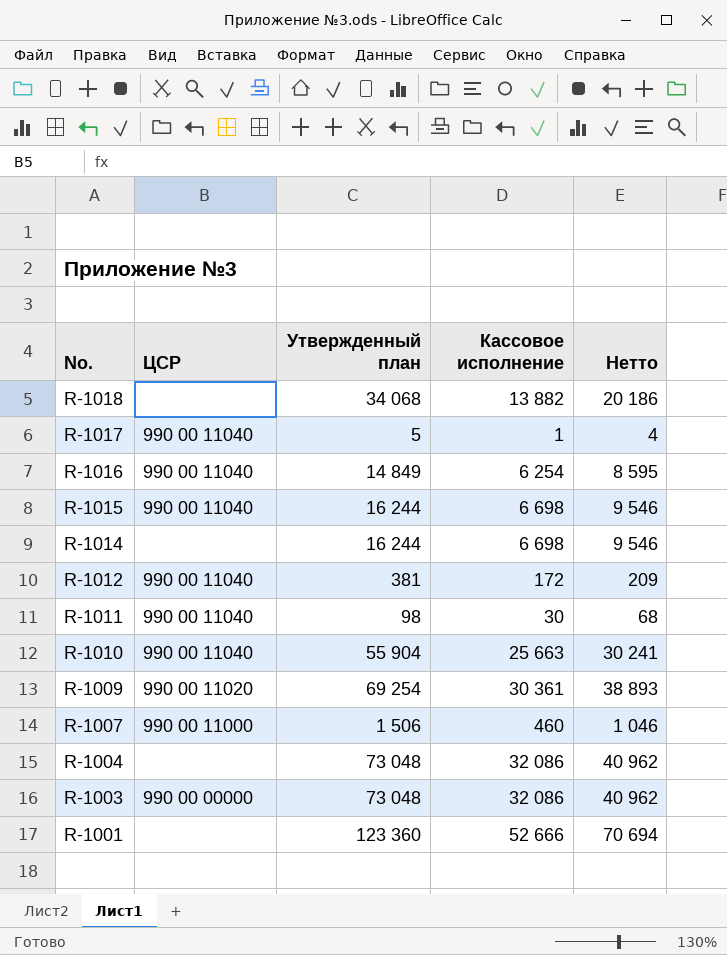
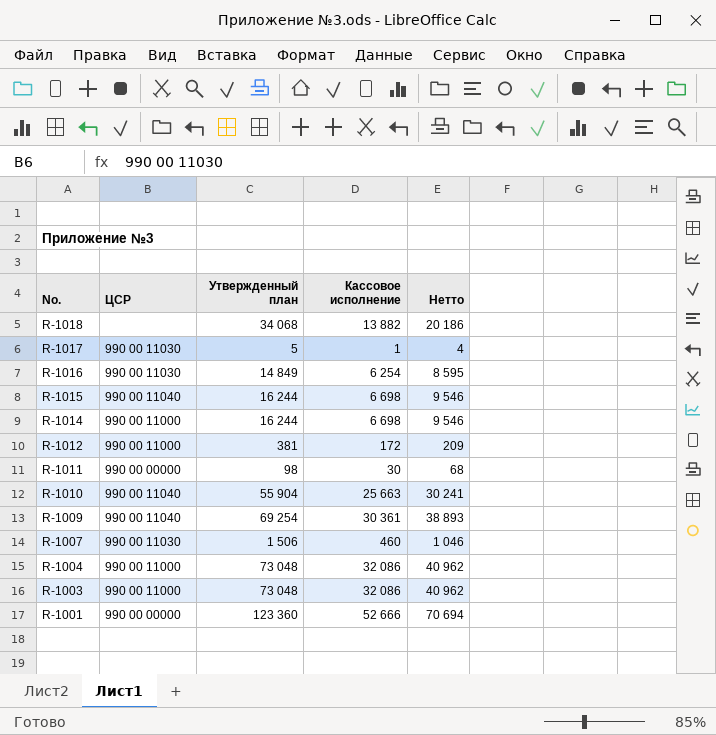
R-1017 | ЦСР: 990 00 11040 -> 990 00 11030
R-1016 | ЦСР: 990 00 11040 -> 990 00 11030
R-1014 | ЦСР: none -> 990 00 11000
R-1012 | ЦСР: 990 00 11040 -> 990 00 11000
R-1011 | ЦСР: 990 00 11040 -> 990 00 00000
R-1009 | ЦСР: 990 00 11020 -> 990 00 11040
R-1007 | ЦСР: 990 00 11000 -> 990 00 11030
R-1004 | ЦСР: none -> 990 00 11000
R-1003 | ЦСР: 990 00 00000 -> 990 00 11000
R-1001 | ЦСР: none -> 990 00 00000

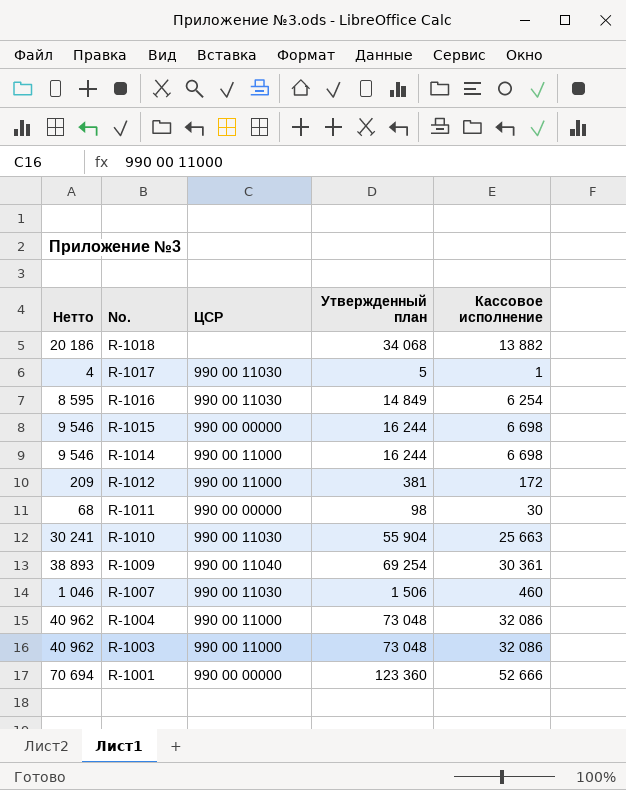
column Нетто | position: 5 -> 1
R-1015 | ЦСР: 990 00 11040 -> 990 00 00000
R-1010 | ЦСР: 990 00 11040 -> 990 00 11030

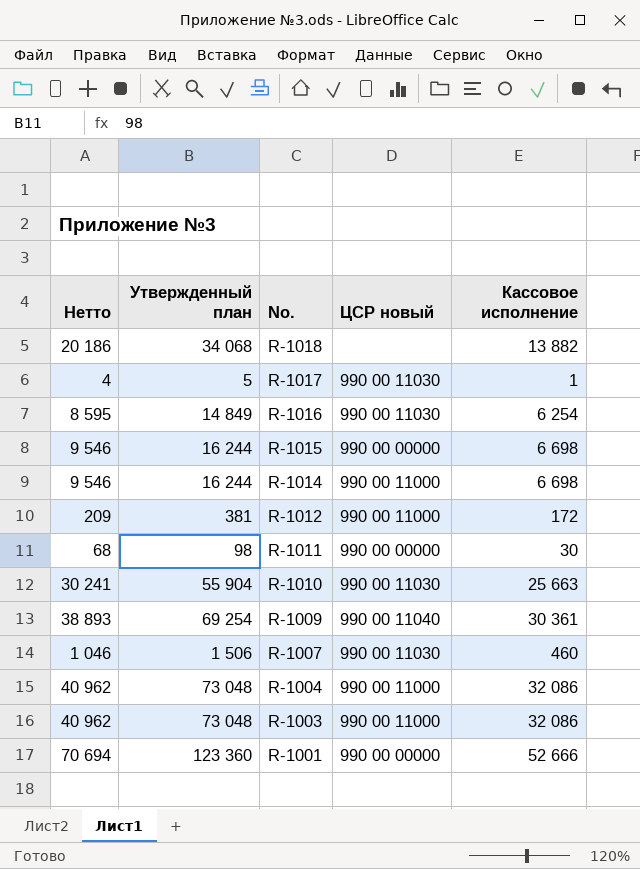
column Утвержденный план | position: 4 -> 2
column name: ЦСР -> ЦСР новый

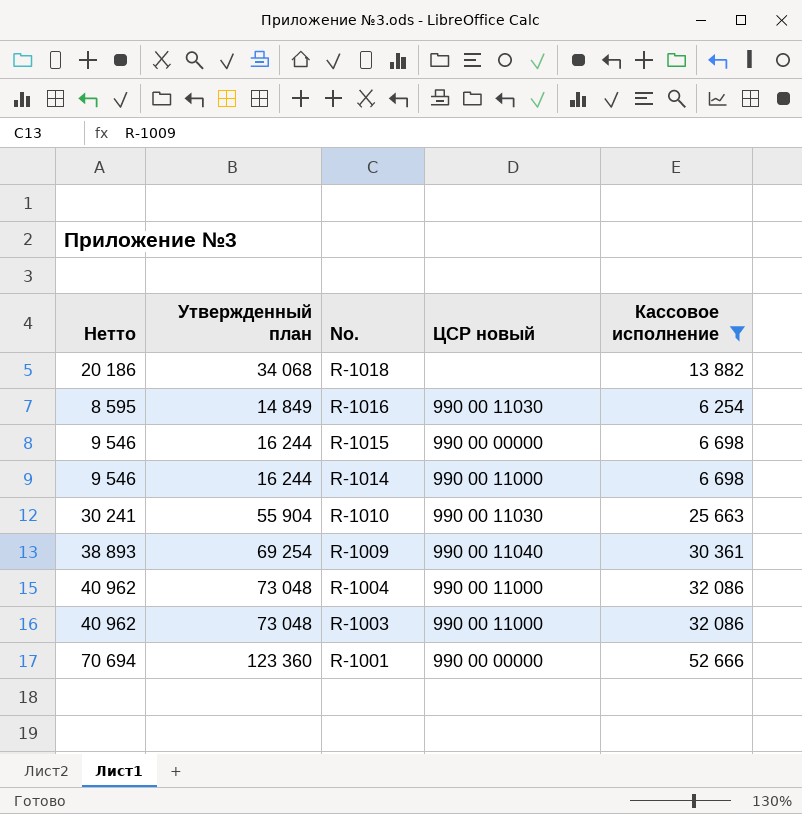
filter: none -> Кассовое исполнение >= 6 254

